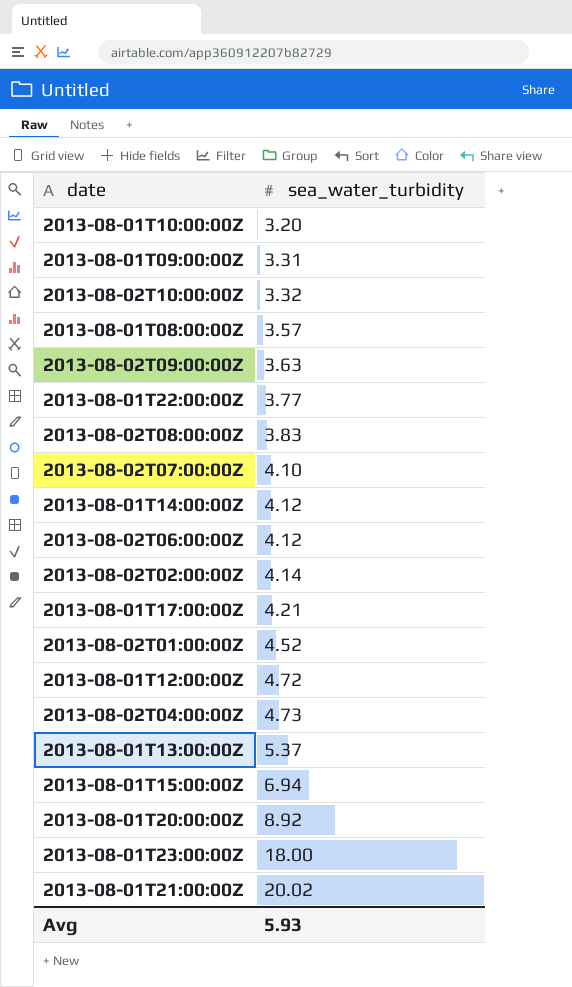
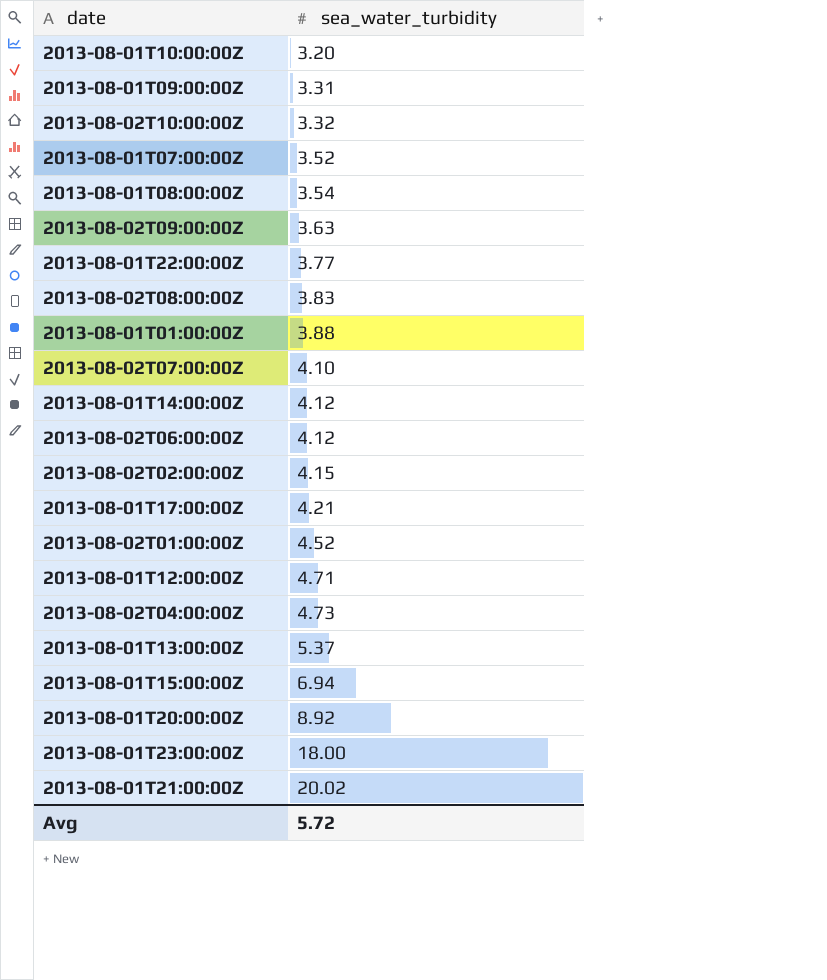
row 2013-08-01T07:00:00Z: none -> 3.52
2013-08-01T08:00:00Z | sea_water_turbidity: 3.57 -> 3.54
row 2013-08-01T01:00:00Z: none -> 3.88
2013-08-02T02:00:00Z | sea_water_turbidity: 4.14 -> 4.15
2013-08-01T12:00:00Z | sea_water_turbidity: 4.72 -> 4.71
Avg | sea_water_turbidity: 5.93 -> 5.72

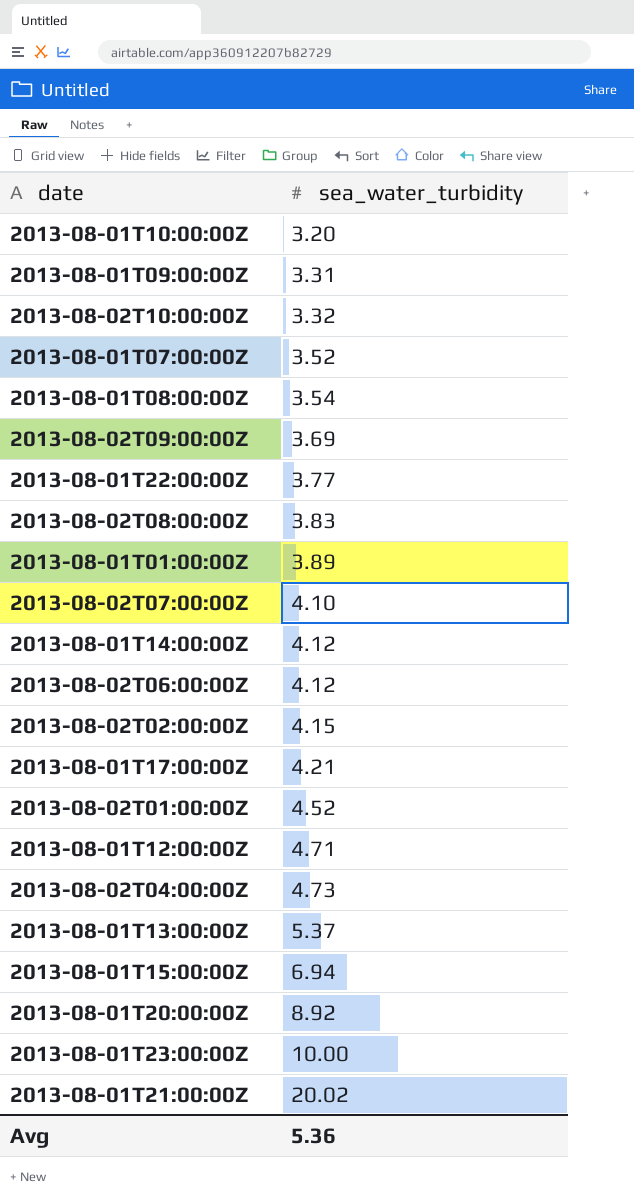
2013-08-02T09:00:00Z | sea_water_turbidity: 3.63 -> 3.69
2013-08-01T01:00:00Z | sea_water_turbidity: 3.88 -> 3.89
2013-08-01T23:00:00Z | sea_water_turbidity: 18.00 -> 10.00
Avg | sea_water_turbidity: 5.72 -> 5.36

